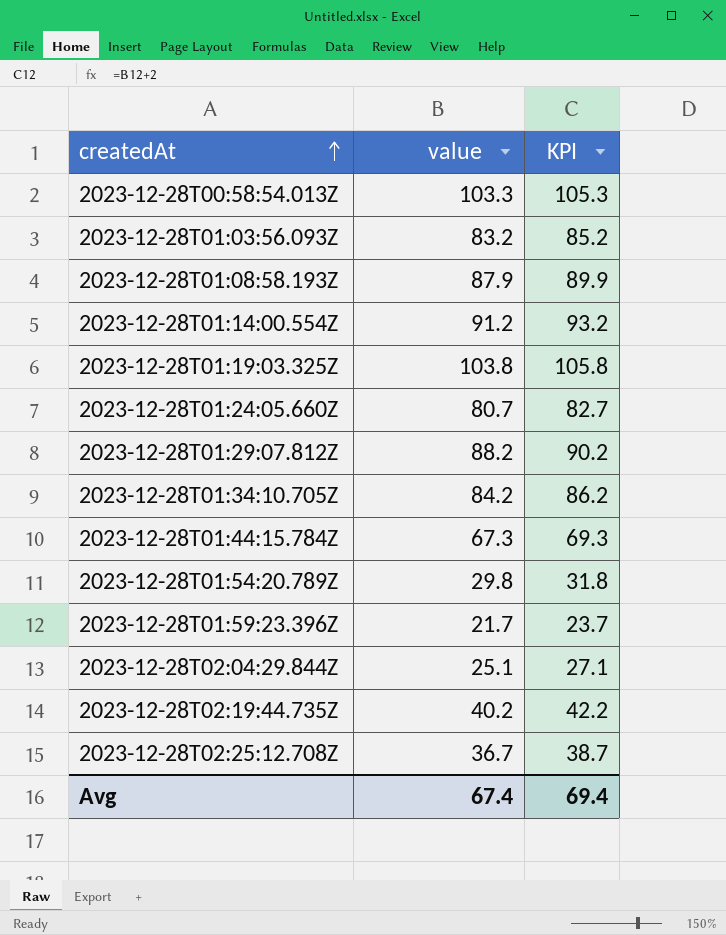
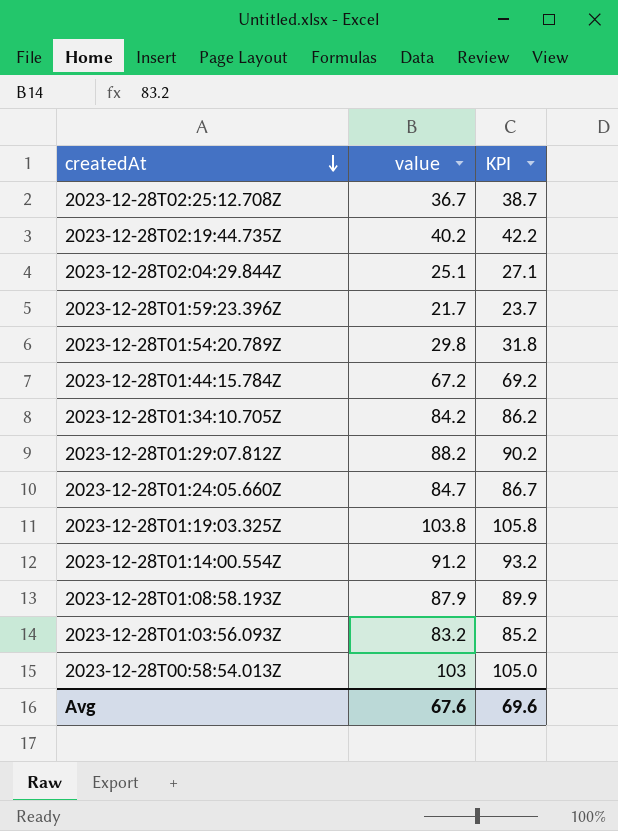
row order: createdAt ascending -> createdAt descending
2023-12-28T01:44:15.784Z | value: 67.3 -> 67.2
2023-12-28T01:44:15.784Z | KPI: 69.3 -> 69.2
2023-12-28T01:24:05.660Z | value: 80.7 -> 84.7
2023-12-28T01:24:05.660Z | KPI: 82.7 -> 86.7
2023-12-28T00:58:54.013Z | value: 103.3 -> 103
2023-12-28T00:58:54.013Z | KPI: 105.3 -> 105.0
Avg | value: 67.4 -> 67.6
Avg | KPI: 69.4 -> 69.6

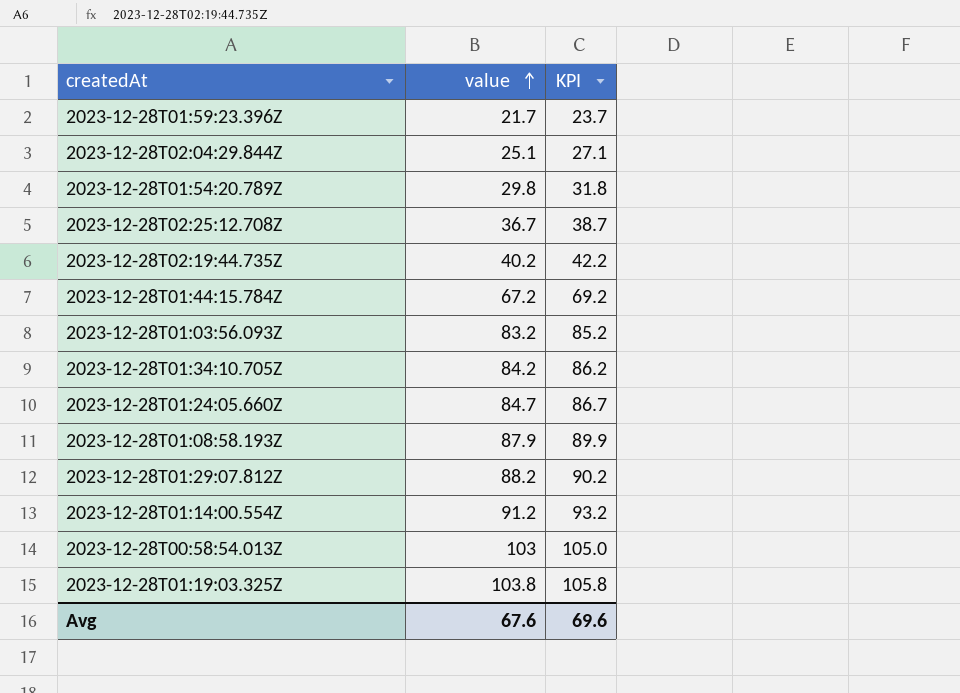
row order: createdAt descending -> value ascending

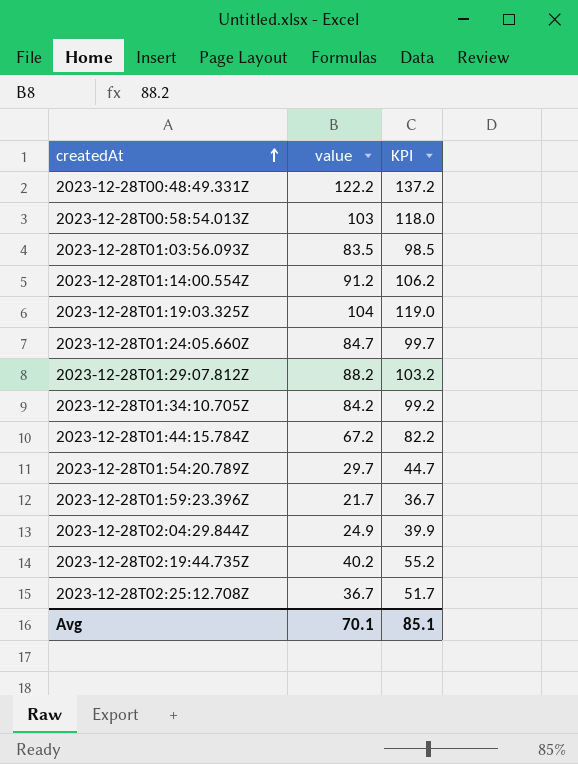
row order: value ascending -> createdAt ascending
column KPI | formula: [value] + 2 -> [value] + 15
row 2023-12-28T01:08:58.193Z: 87.9 | 89.9 -> none
row 2023-12-28T00:48:49.331Z: none -> 122.2 | 137.2
2023-12-28T01:03:56.093Z | value: 83.2 -> 83.5
2023-12-28T01:19:03.325Z | value: 103.8 -> 104
2023-12-28T01:54:20.789Z | value: 29.8 -> 29.7
2023-12-28T02:04:29.844Z | value: 25.1 -> 24.9
Avg | value: 67.6 -> 70.1
Avg | KPI: 69.6 -> 85.1

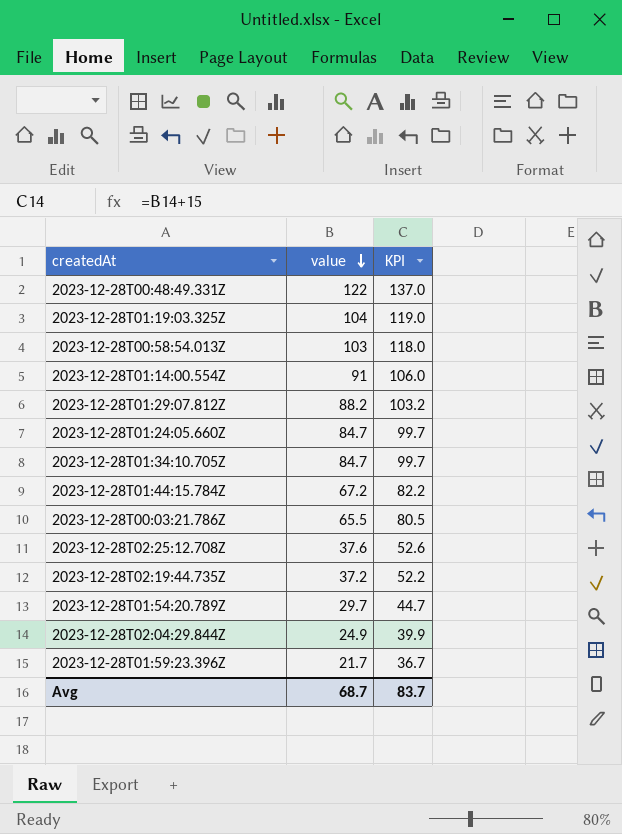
row order: createdAt ascending -> value descending
row 2023-12-28T01:03:56.093Z: 83.5 | 98.5 -> none
2023-12-28T00:48:49.331Z | value: 122.2 -> 122
2023-12-28T00:48:49.331Z | KPI: 137.2 -> 137.0
2023-12-28T01:14:00.554Z | value: 91.2 -> 91
2023-12-28T01:14:00.554Z | KPI: 106.2 -> 106.0
2023-12-28T01:34:10.705Z | value: 84.2 -> 84.7
2023-12-28T01:34:10.705Z | KPI: 99.2 -> 99.7
row 2023-12-28T00:03:21.786Z: none -> 65.5 | 80.5
2023-12-28T02:25:12.708Z | value: 36.7 -> 37.6
2023-12-28T02:25:12.708Z | KPI: 51.7 -> 52.6
2023-12-28T02:19:44.735Z | value: 40.2 -> 37.2
2023-12-28T02:19:44.735Z | KPI: 55.2 -> 52.2
Avg | value: 70.1 -> 68.7
Avg | KPI: 85.1 -> 83.7

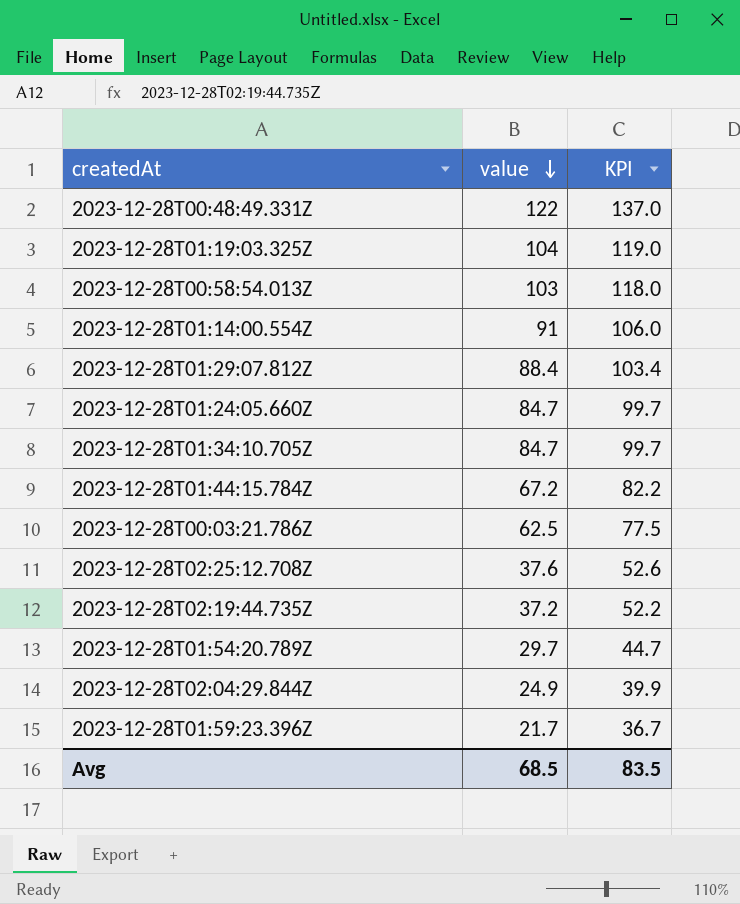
2023-12-28T01:29:07.812Z | value: 88.2 -> 88.4
2023-12-28T01:29:07.812Z | KPI: 103.2 -> 103.4
2023-12-28T00:03:21.786Z | value: 65.5 -> 62.5
2023-12-28T00:03:21.786Z | KPI: 80.5 -> 77.5
Avg | value: 68.7 -> 68.5
Avg | KPI: 83.7 -> 83.5

